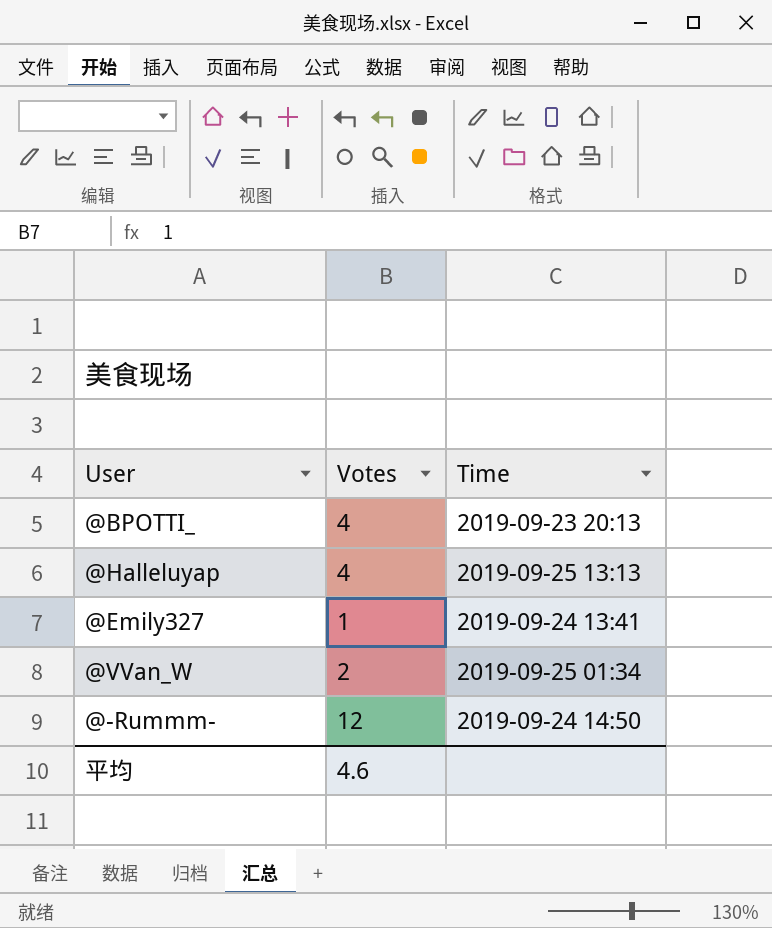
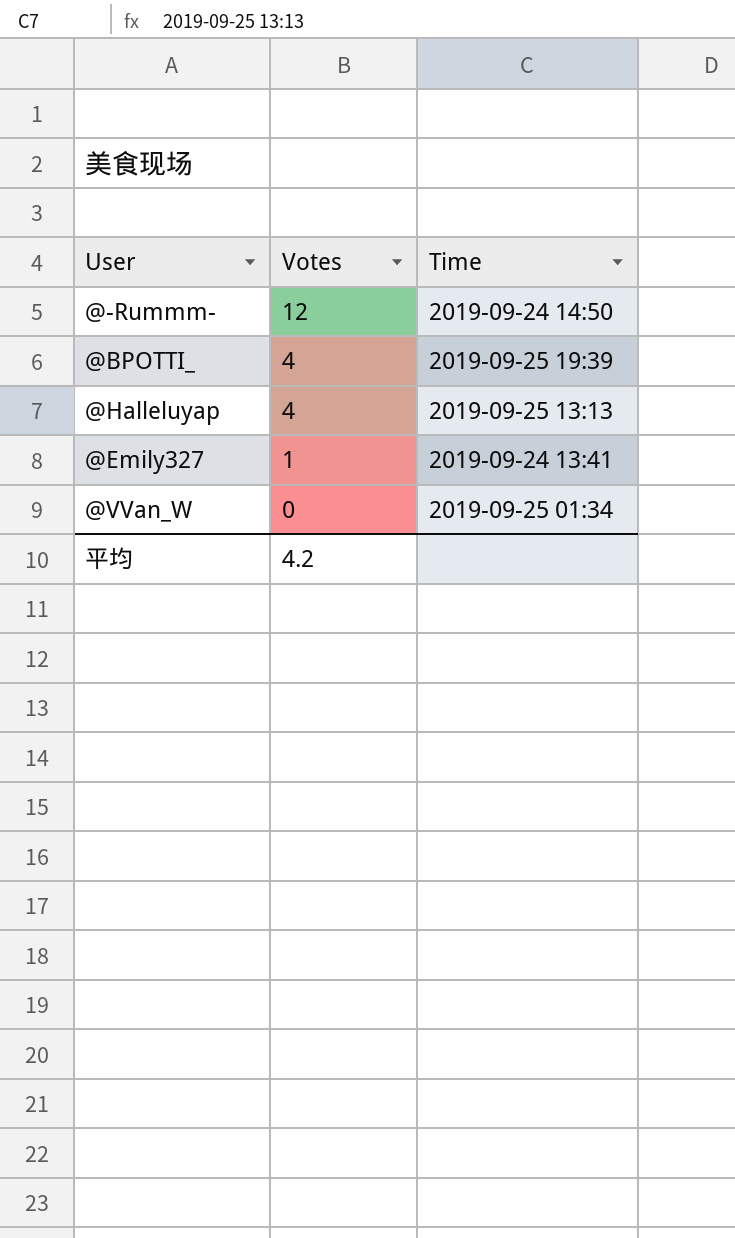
row order: none -> Votes descending
@BPOTTI_ | Time: 2019-09-23 20:13 -> 2019-09-25 19:39
@VVan_W | Votes: 2 -> 0
平均 | Votes: 4.6 -> 4.2

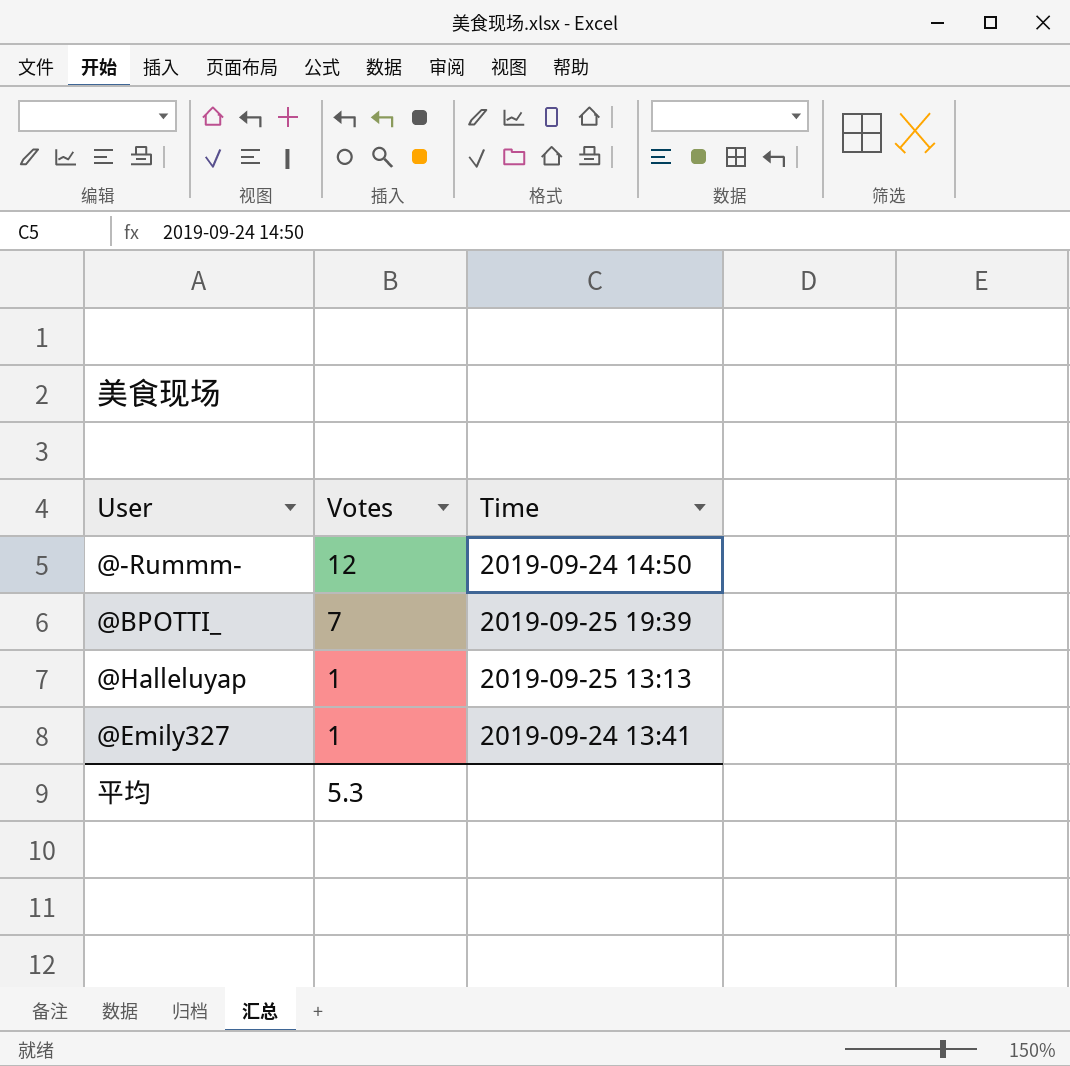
row @VVan_W: 0 | 2019-09-25 01:34 -> none
@BPOTTI_ | Votes: 4 -> 7
@Halleluyap | Votes: 4 -> 1
平均 | Votes: 4.2 -> 5.3

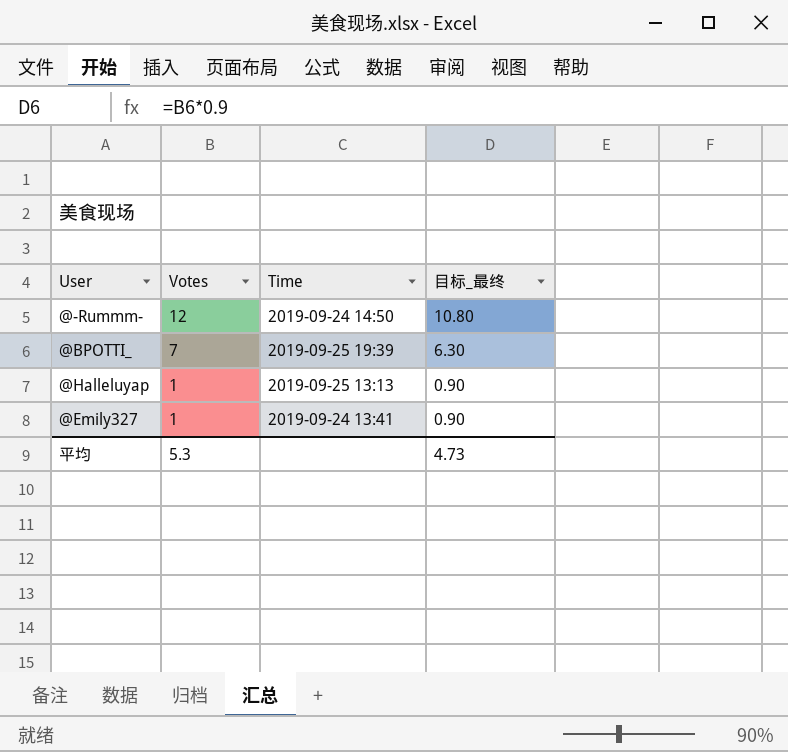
column 目标_最终 | formula: none -> [Votes] * 0.9

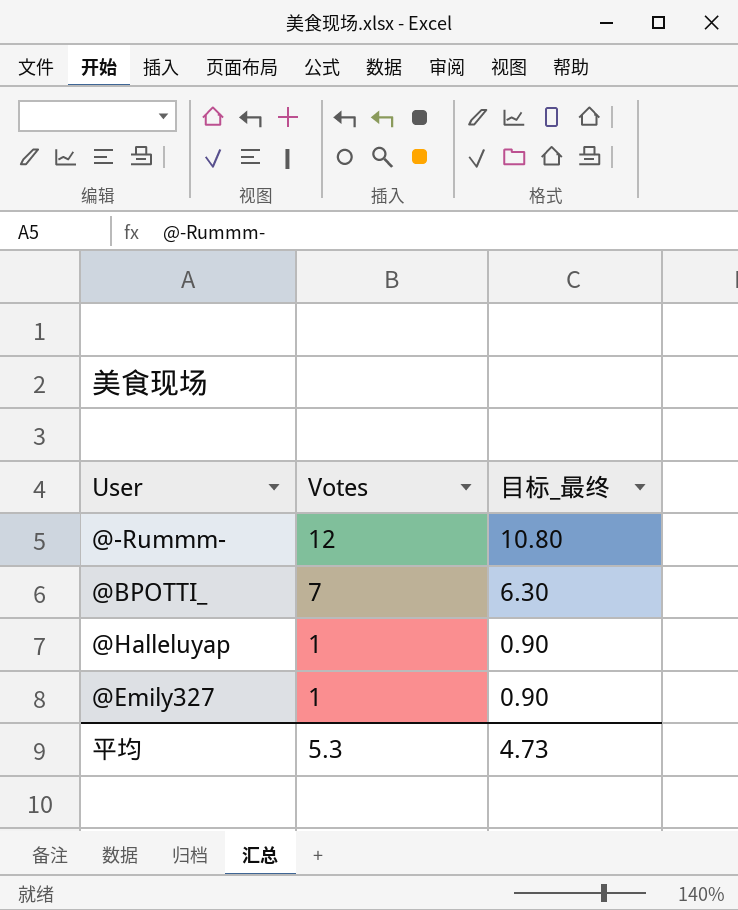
column Time | position: 3 -> none

